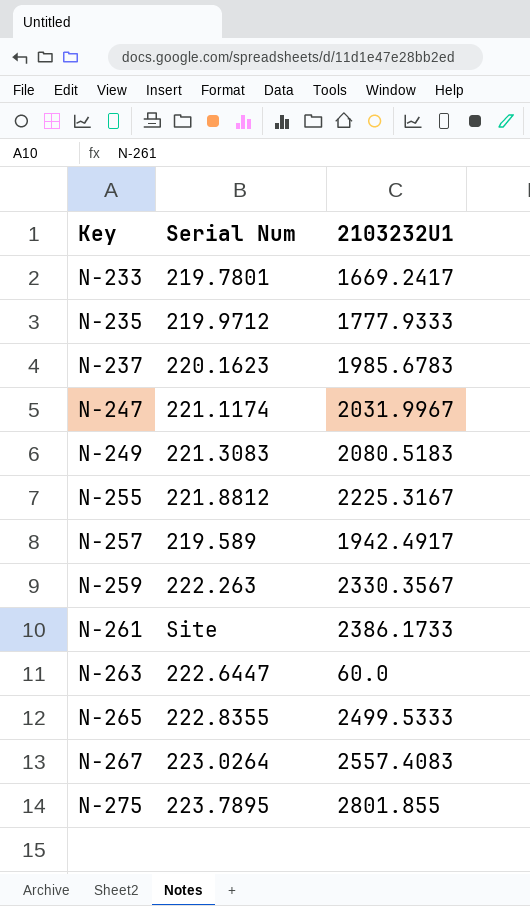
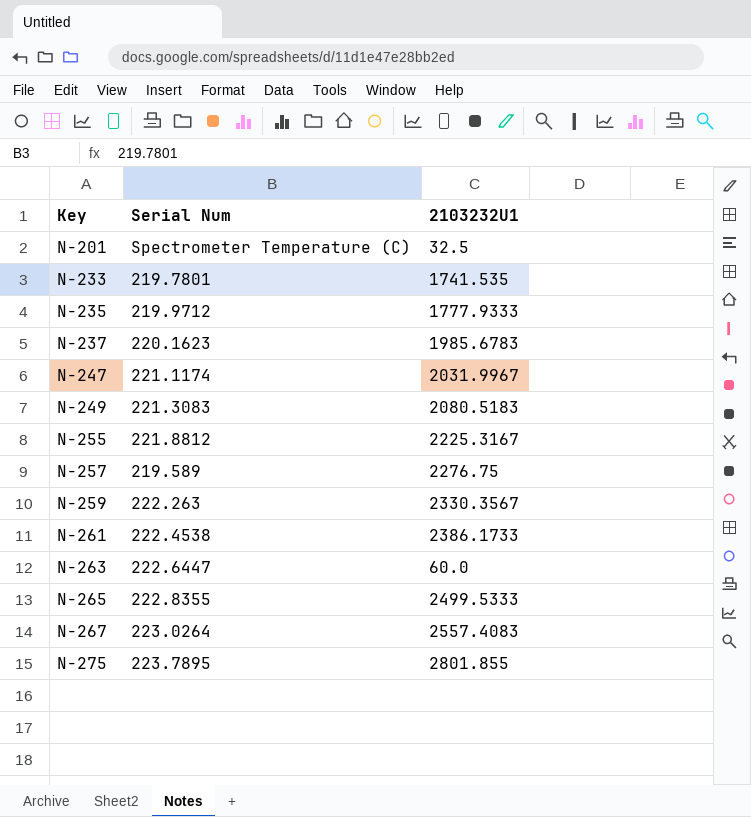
row N-201: none -> Spectrometer Temperature (C) | 32.5
N-233 | 2103232U1: 1669.2417 -> 1741.535
N-257 | 2103232U1: 1942.4917 -> 2276.75
N-261 | Serial Num: Site -> 222.4538

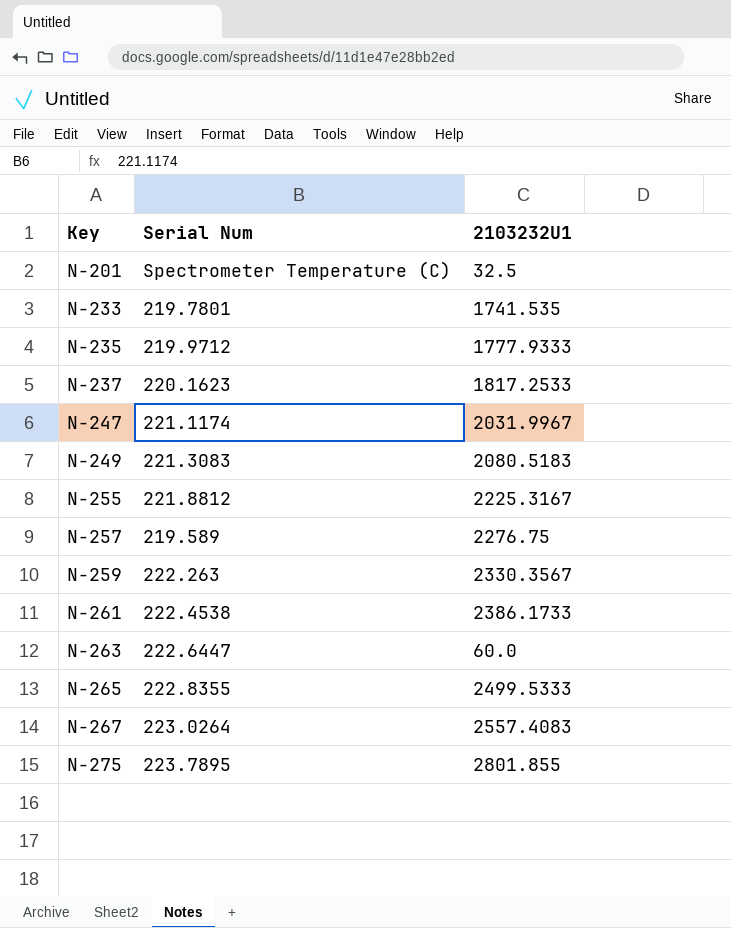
N-237 | 2103232U1: 1985.6783 -> 1817.2533

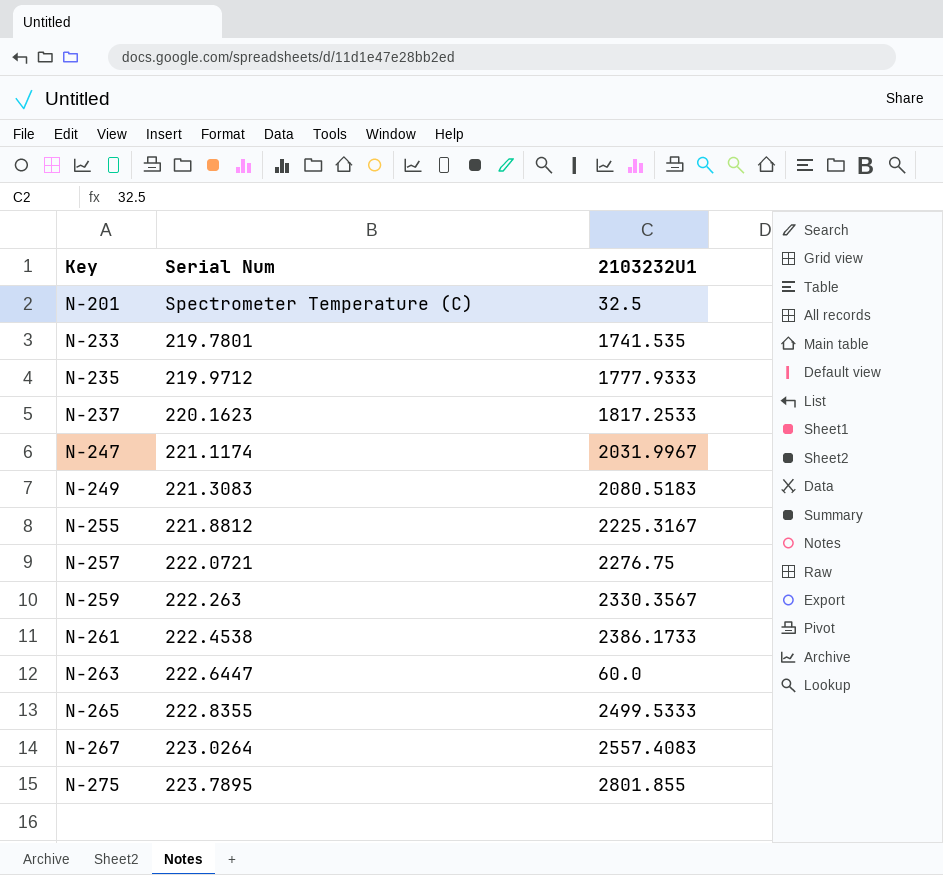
N-257 | Serial Num: 219.589 -> 222.0721

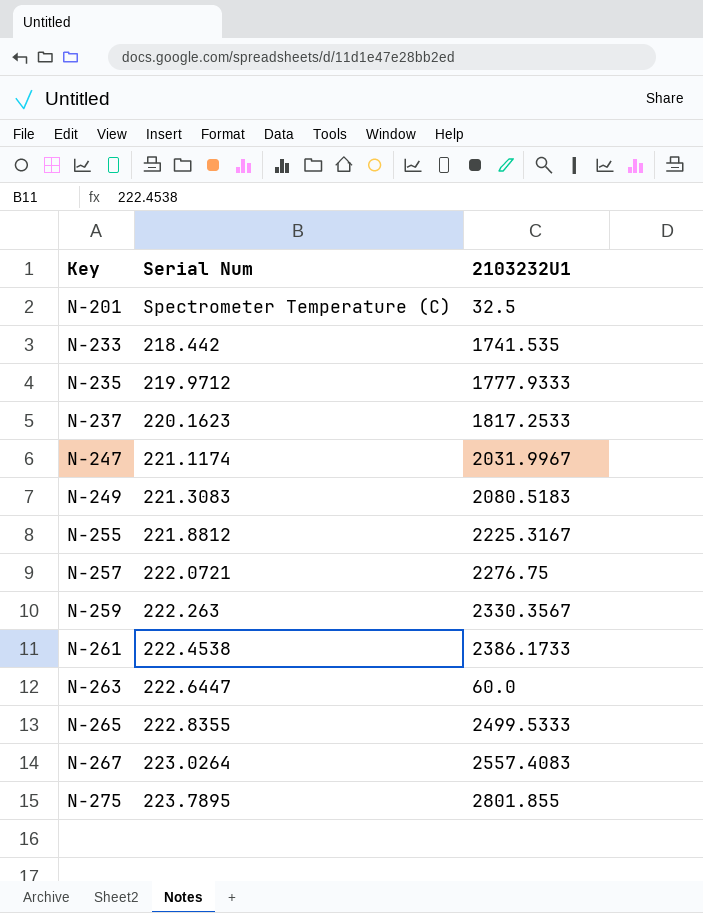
N-233 | Serial Num: 219.7801 -> 218.442

